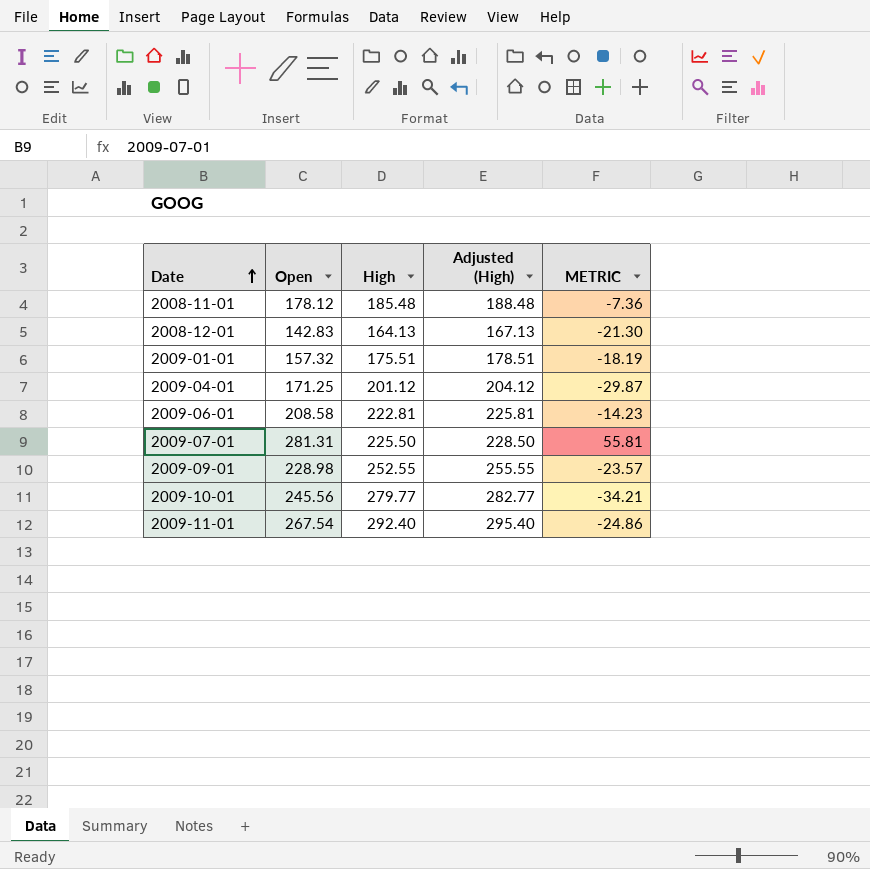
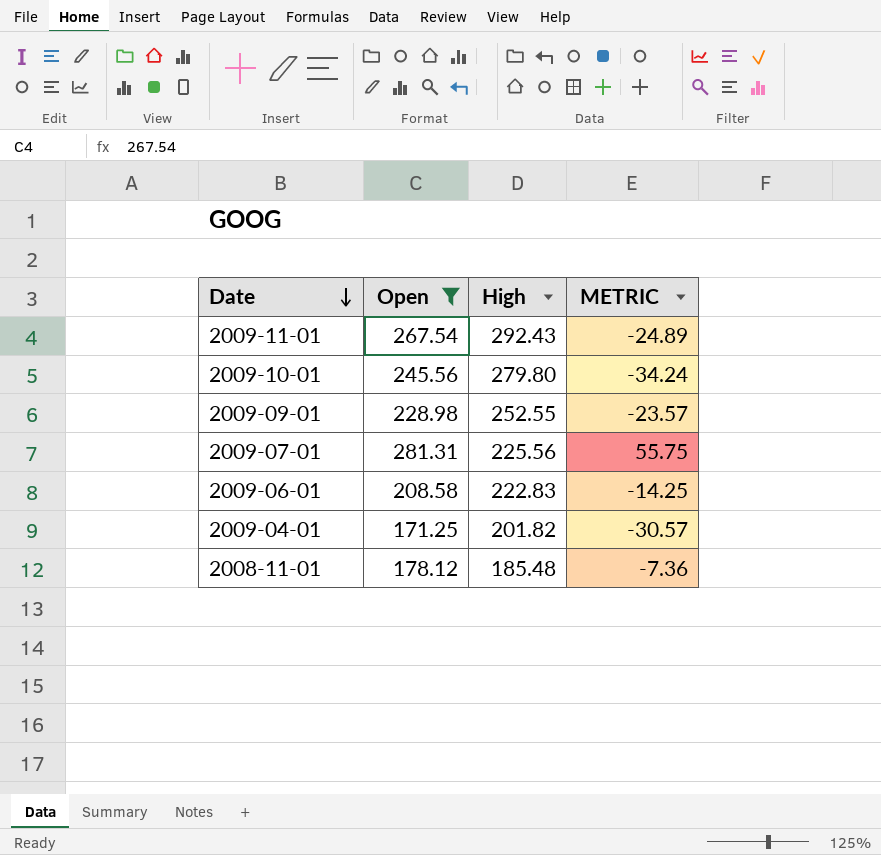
filter: none -> Open >= 171.25
row order: Date ascending -> Date descending
column Adjusted (High) | formula: [High] + 3 -> none
2009-11-01 | High: 292.40 -> 292.43
2009-11-01 | METRIC: -24.86 -> -24.89
2009-10-01 | High: 279.77 -> 279.80
2009-10-01 | METRIC: -34.21 -> -34.24
2009-07-01 | High: 225.50 -> 225.56
2009-07-01 | METRIC: 55.81 -> 55.75
2009-06-01 | High: 222.81 -> 222.83
2009-06-01 | METRIC: -14.23 -> -14.25
2009-04-01 | High: 201.12 -> 201.82
2009-04-01 | METRIC: -29.87 -> -30.57

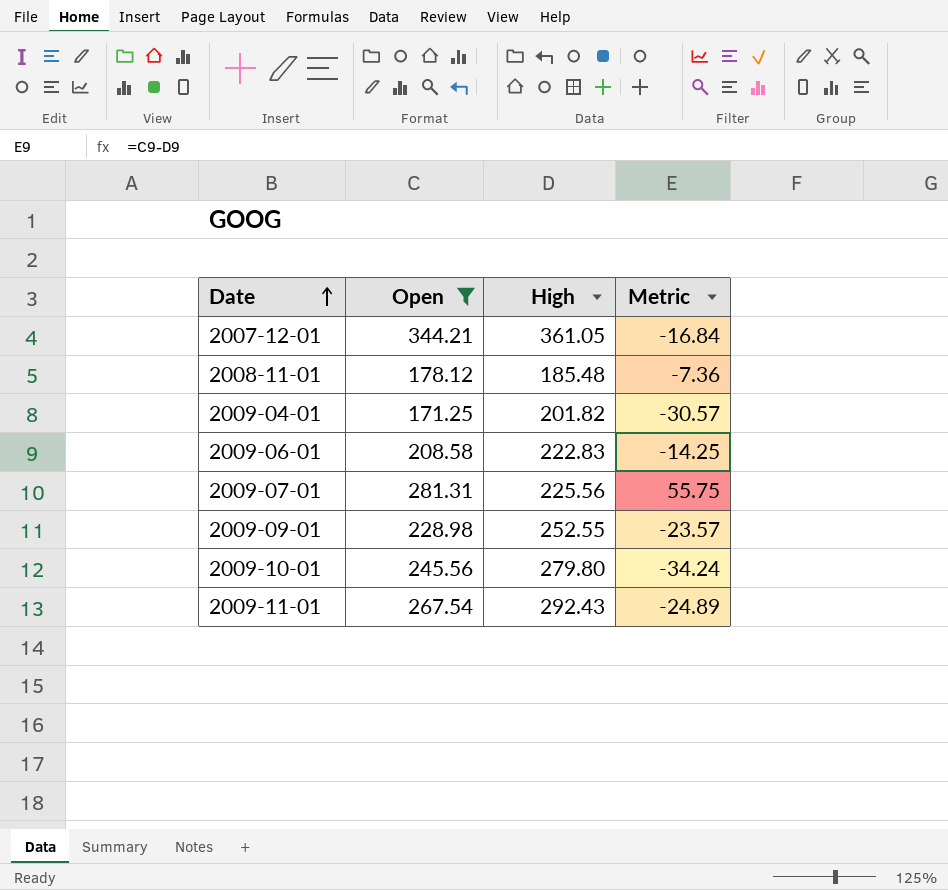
row order: Date descending -> Date ascending
column name: METRIC -> Metric
row 2007-12-01: none -> 344.21 | 361.05 | -16.84

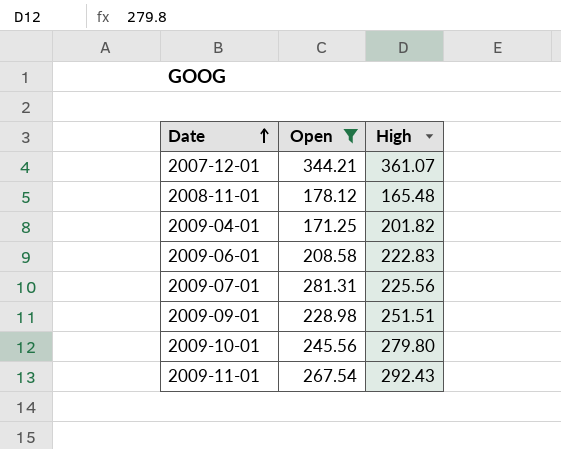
column Metric | formula: [Open] - [High] -> none
2007-12-01 | High: 361.05 -> 361.07
2008-11-01 | High: 185.48 -> 165.48
2009-09-01 | High: 252.55 -> 251.51

